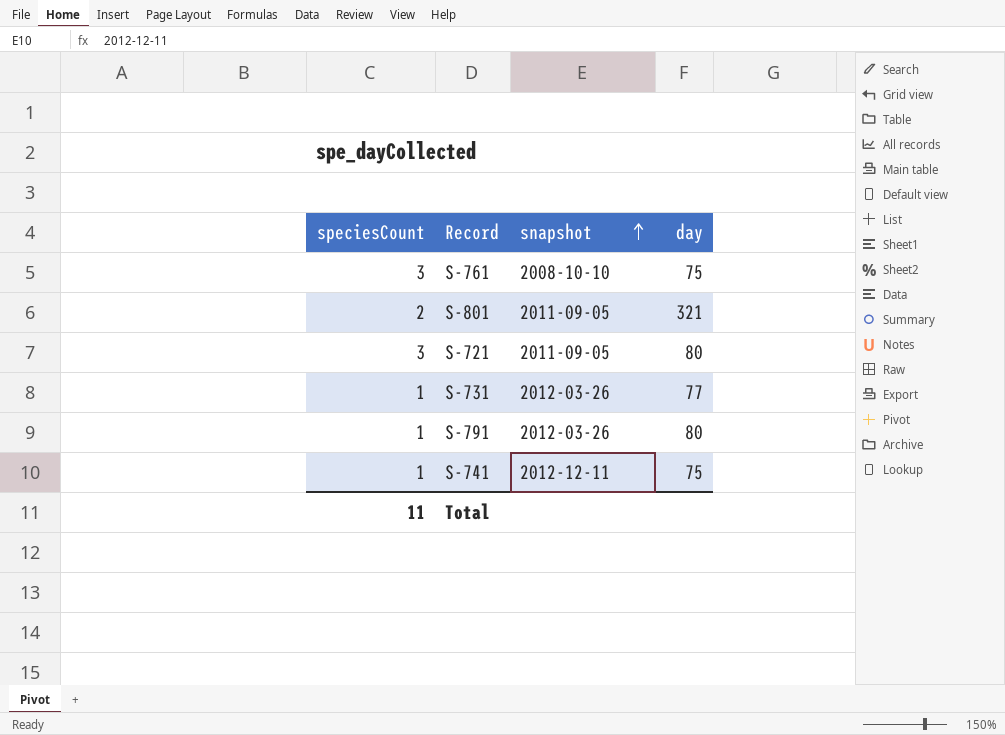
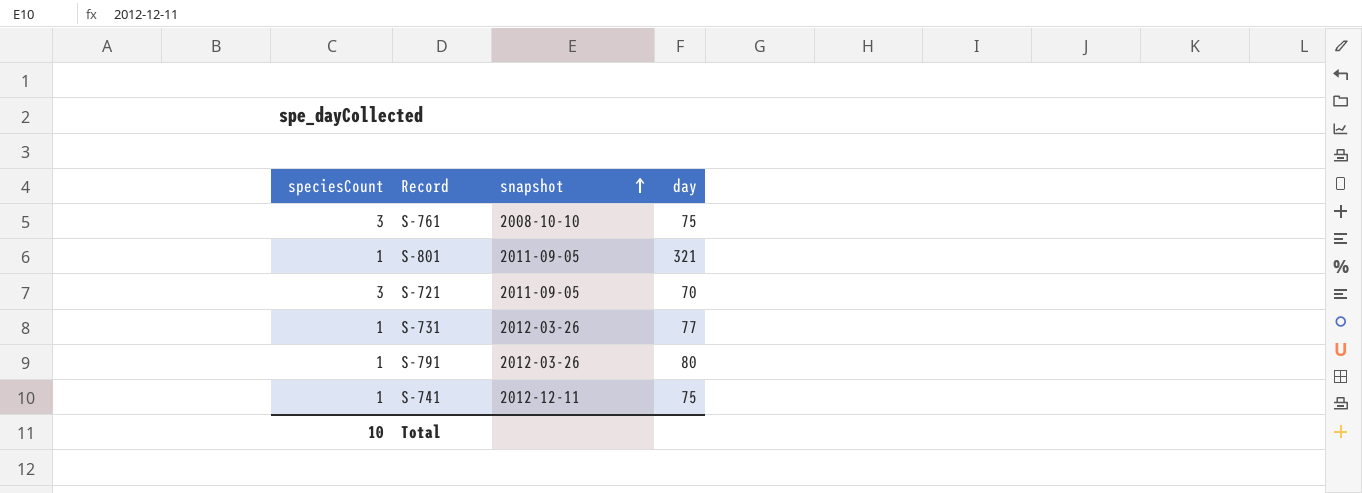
S-801 | speciesCount: 2 -> 1
S-721 | day: 80 -> 70
Total | speciesCount: 11 -> 10

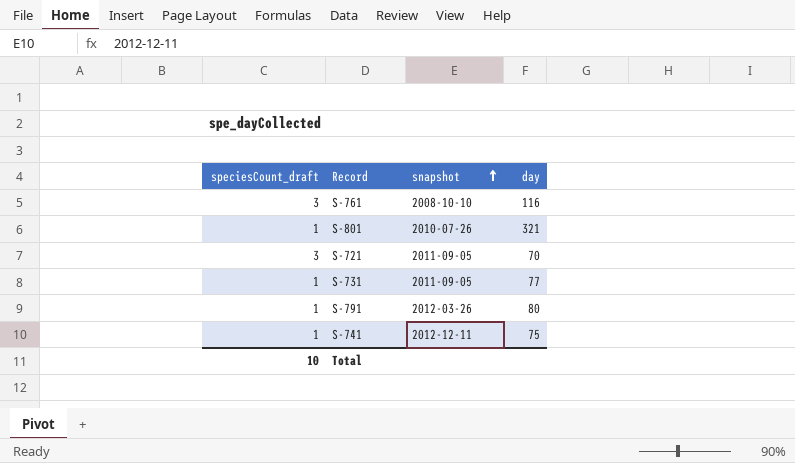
column name: speciesCount -> speciesCount_draft
S-761 | day: 75 -> 116
S-801 | snapshot: 2011-09-05 -> 2010-07-26
S-731 | snapshot: 2012-03-26 -> 2011-09-05

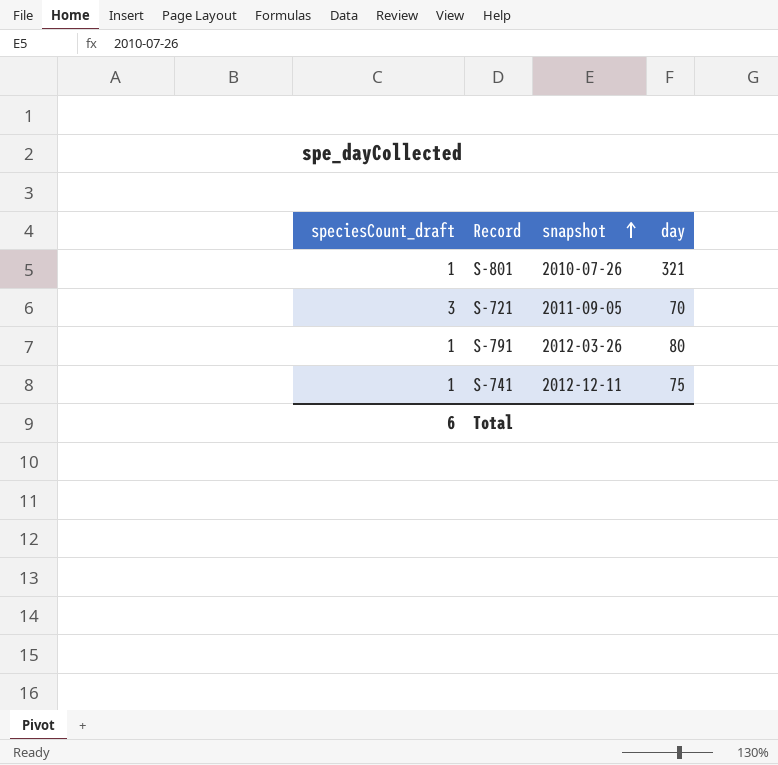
row S-761: 3 | 2008-10-10 | 116 -> none
row S-731: 1 | 2011-09-05 | 77 -> none
Total | speciesCount_draft: 10 -> 6

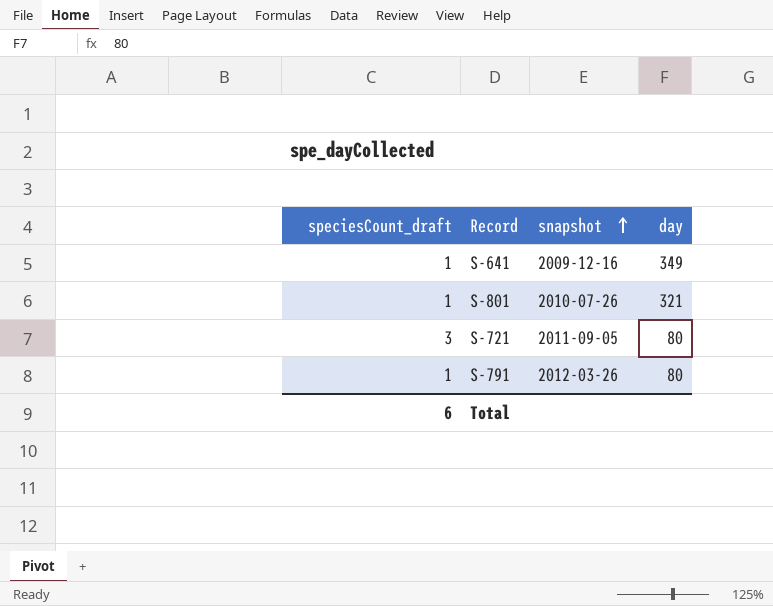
row S-741: 1 | 2012-12-11 | 75 -> none
row S-641: none -> 1 | 2009-12-16 | 349
S-721 | day: 70 -> 80

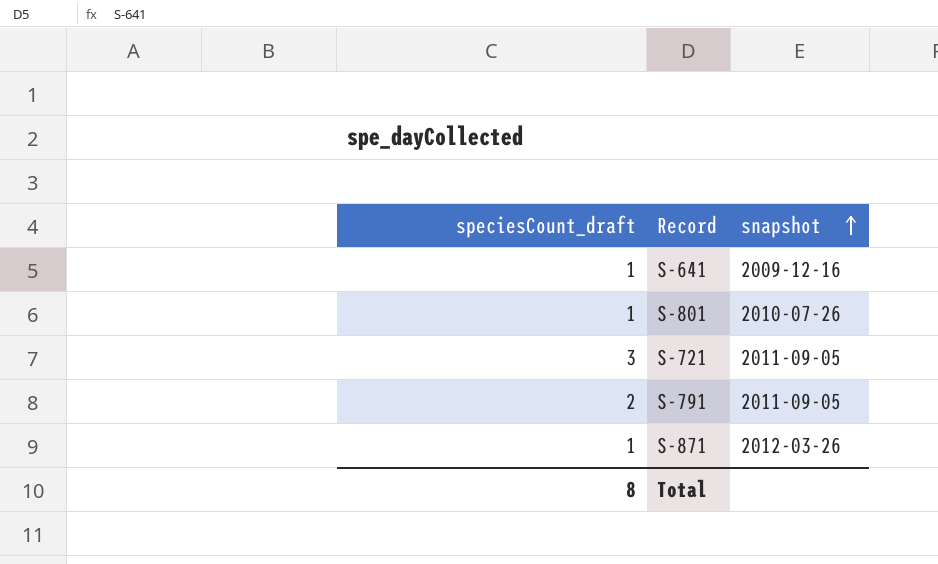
column day | position: 4 -> none
S-791 | speciesCount_draft: 1 -> 2
S-791 | snapshot: 2012-03-26 -> 2011-09-05
row S-871: none -> 1 | 2012-03-26
Total | speciesCount_draft: 6 -> 8

